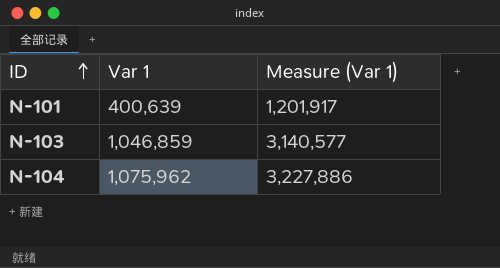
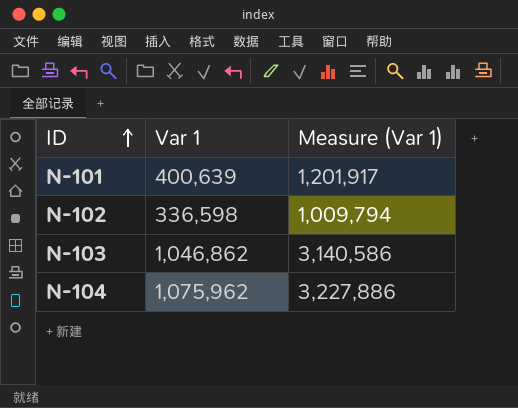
row N-102: none -> 336,598 | 1,009,794
N-103 | Var 1: 1,046,859 -> 1,046,862
N-103 | Measure (Var 1): 3,140,577 -> 3,140,586

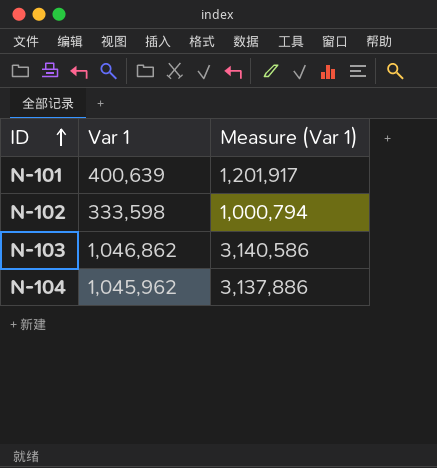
N-102 | Var 1: 336,598 -> 333,598
N-102 | Measure (Var 1): 1,009,794 -> 1,000,794
N-104 | Var 1: 1,075,962 -> 1,045,962
N-104 | Measure (Var 1): 3,227,886 -> 3,137,886

